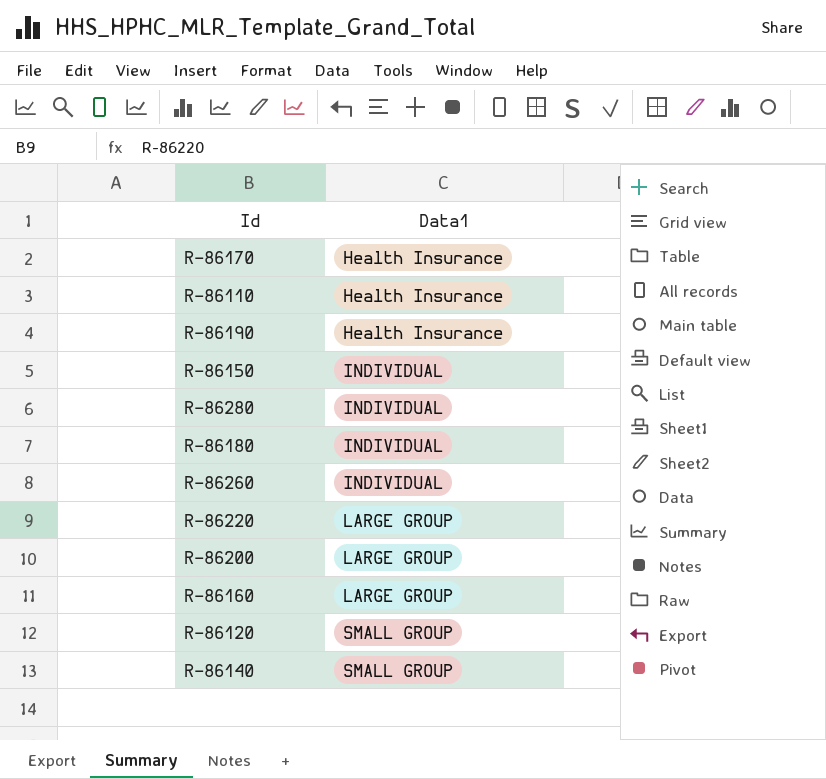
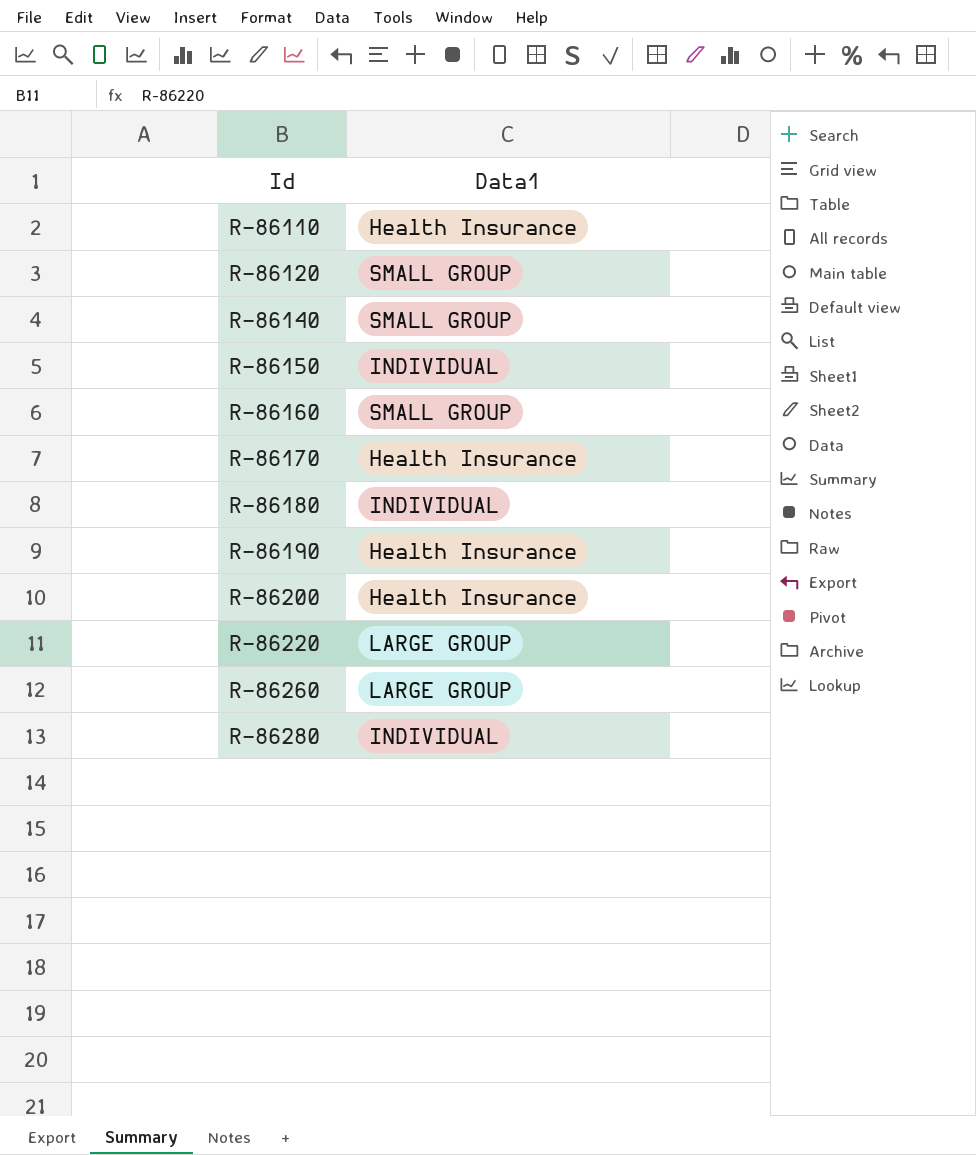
row order: Data1 ascending -> Id ascending
R-86160 | Data1: LARGE GROUP -> SMALL GROUP
R-86200 | Data1: LARGE GROUP -> Health Insurance
R-86260 | Data1: INDIVIDUAL -> LARGE GROUP

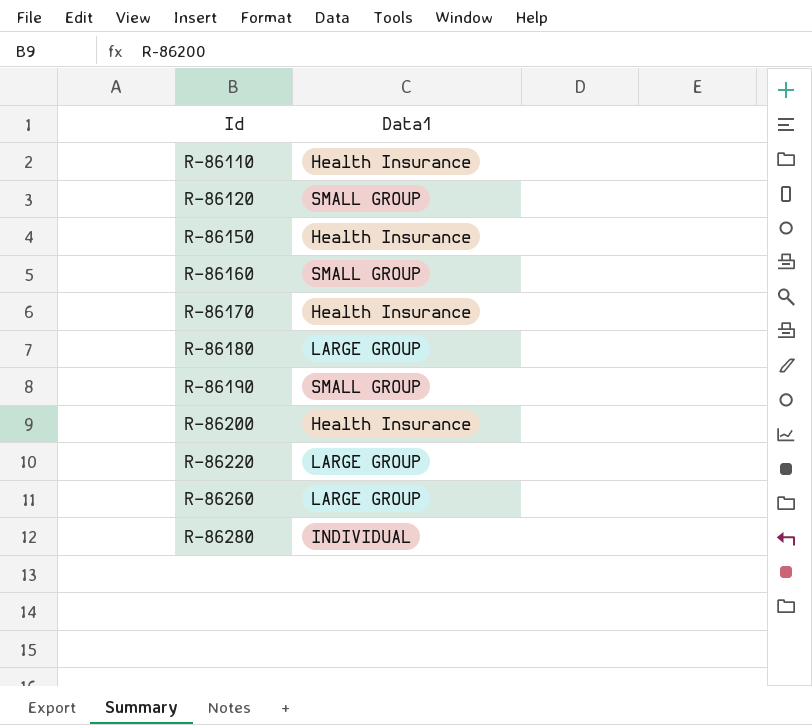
row R-86140: SMALL GROUP -> none
R-86150 | Data1: INDIVIDUAL -> Health Insurance
R-86180 | Data1: INDIVIDUAL -> LARGE GROUP
R-86190 | Data1: Health Insurance -> SMALL GROUP

